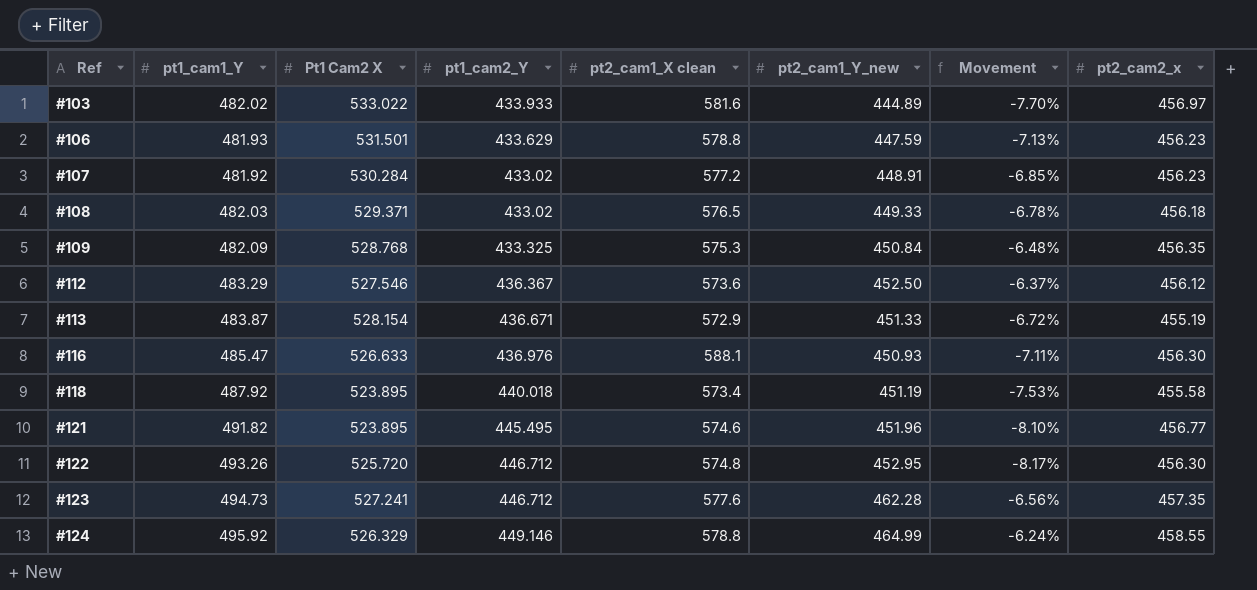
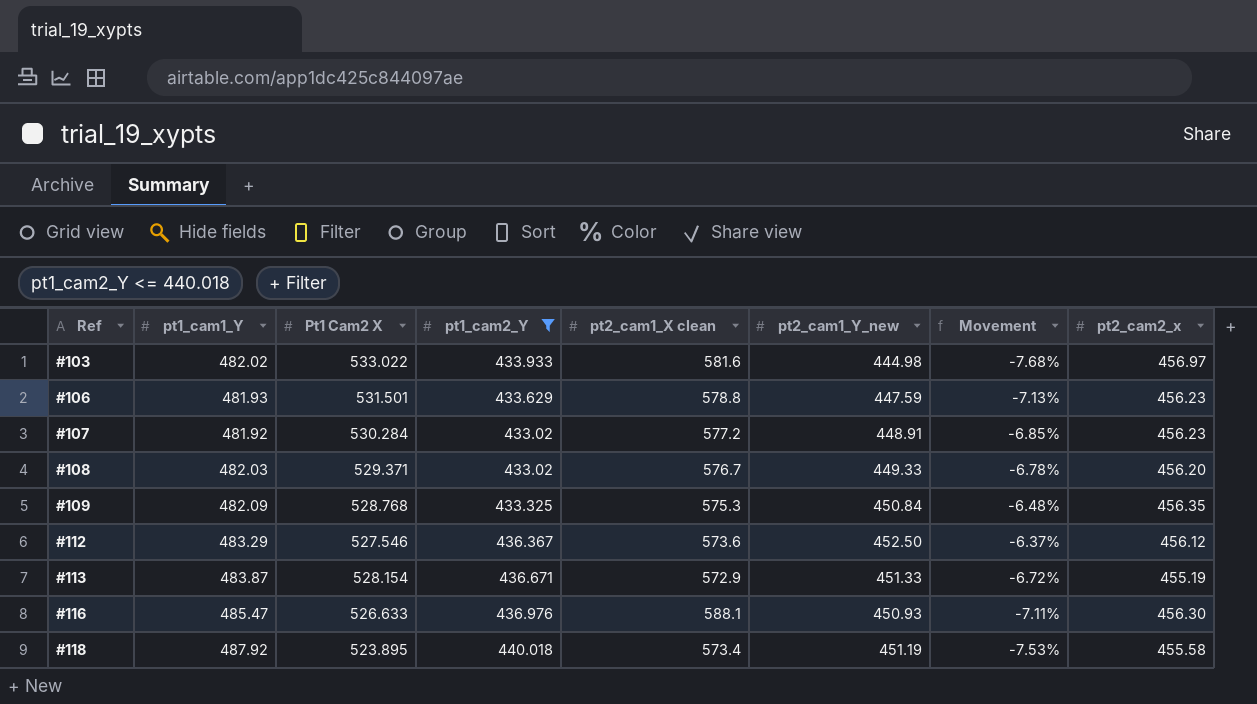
filter: none -> pt1_cam2_Y <= 440.018
#103 | pt2_cam1_Y_new: 444.89 -> 444.98
#103 | Movement: -7.70% -> -7.68%
#108 | pt2_cam1_X clean: 576.5 -> 576.7
#108 | pt2_cam2_x: 456.18 -> 456.20

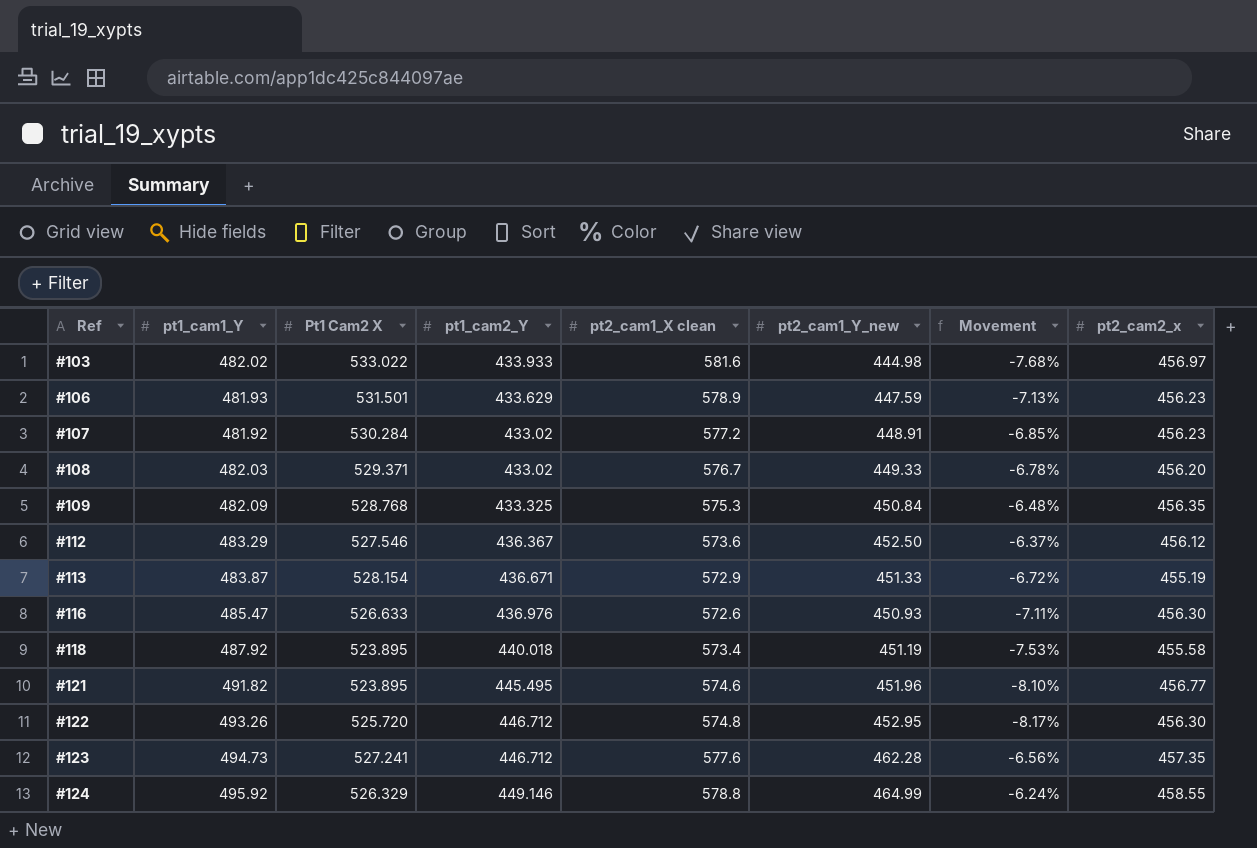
filter: pt1_cam2_Y <= 440.018 -> none
#106 | pt2_cam1_X clean: 578.8 -> 578.9
#116 | pt2_cam1_X clean: 588.1 -> 572.6

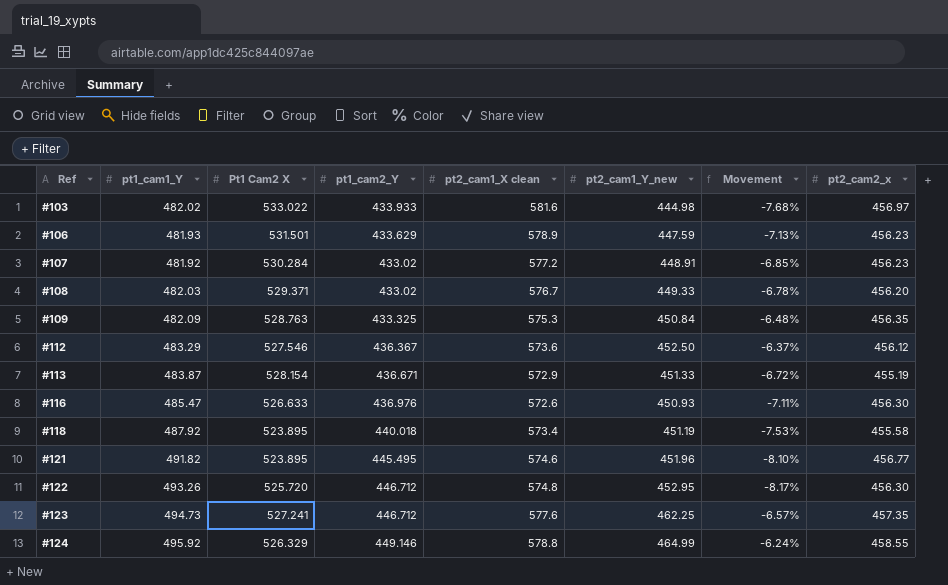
#109 | Pt1 Cam2 X: 528.768 -> 528.763
#123 | pt2_cam1_Y_new: 462.28 -> 462.25
#123 | Movement: -6.56% -> -6.57%

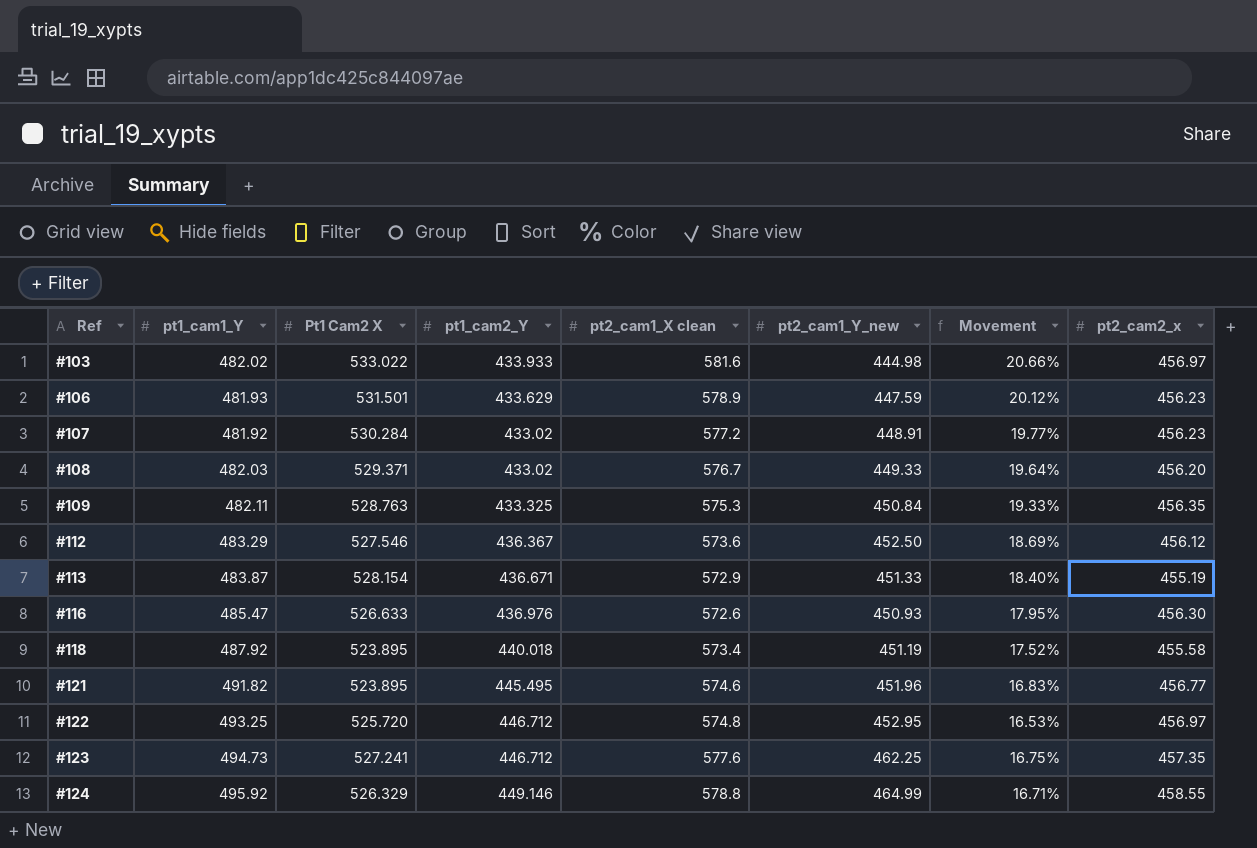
column Movement | formula: ([pt2_cam1_Y_new] - [pt1_cam1_Y]) / [pt1_cam1_Y] -> ([pt2_cam1_X clean] - [pt1_cam1_Y]) / [pt1_cam1_Y]
#109 | pt1_cam1_Y: 482.09 -> 482.11
#122 | pt1_cam1_Y: 493.26 -> 493.25
#122 | pt2_cam2_x: 456.30 -> 456.97

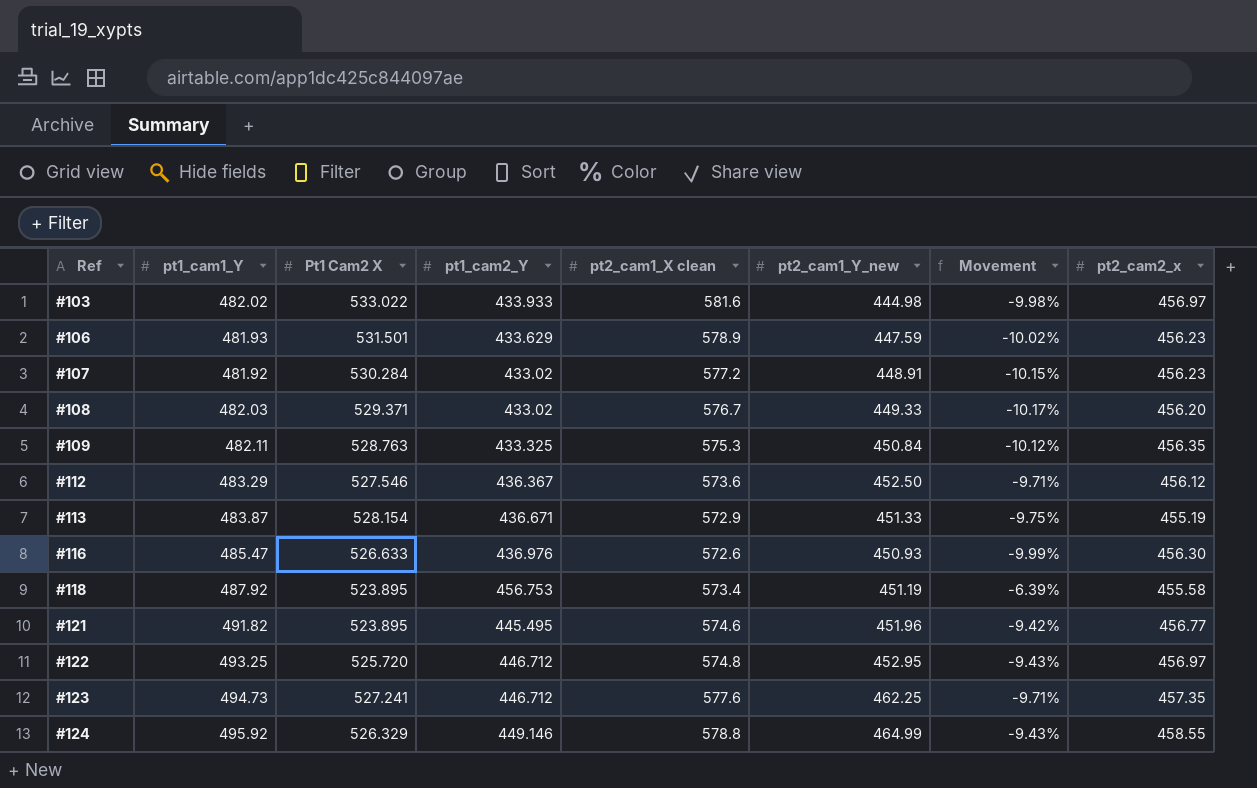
column Movement | formula: ([pt2_cam1_X clean] - [pt1_cam1_Y]) / [pt1_cam1_Y] -> ([pt1_cam2_Y] - [pt1_cam1_Y]) / [pt1_cam1_Y]
#118 | pt1_cam2_Y: 440.018 -> 456.753

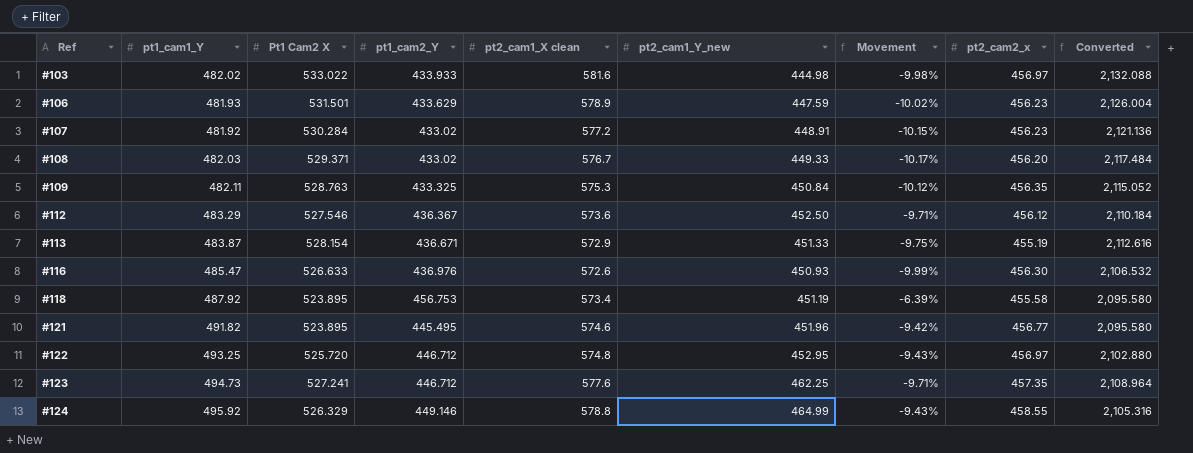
column Converted | formula: none -> [Pt1 Cam2 X] * 4

